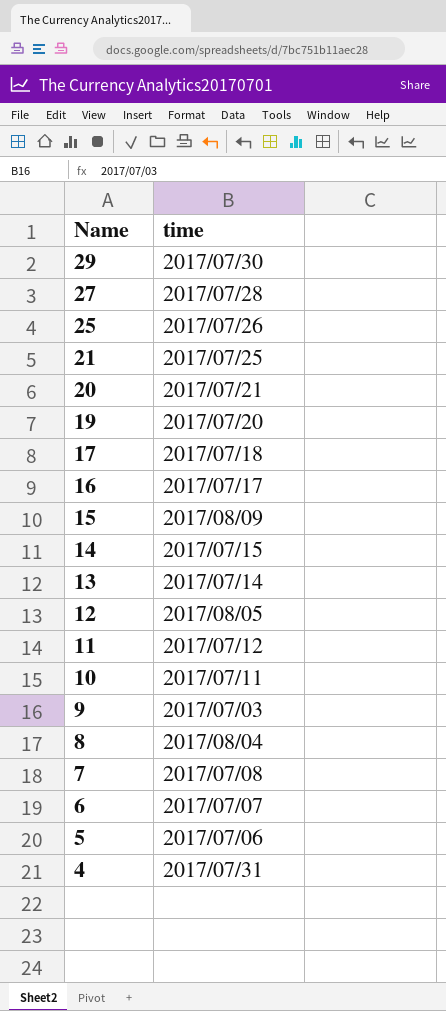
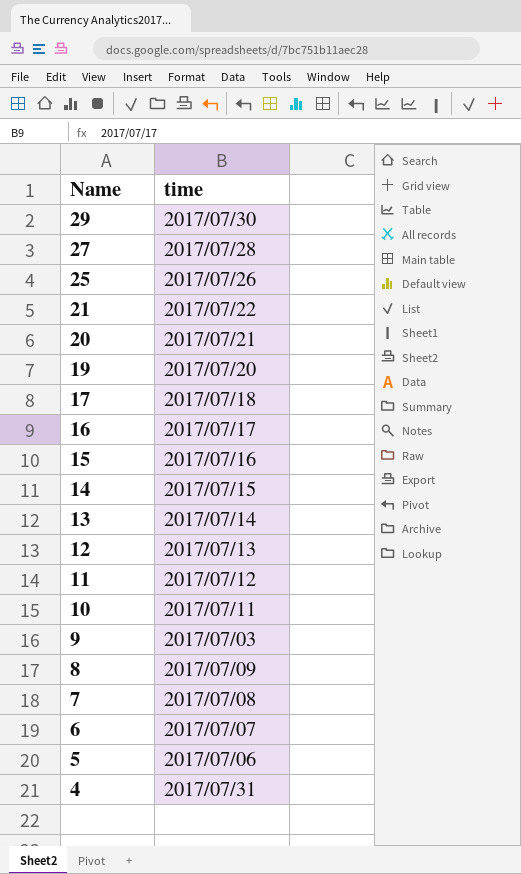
21 | time: 2017/07/25 -> 2017/07/22
15 | time: 2017/08/09 -> 2017/07/16
12 | time: 2017/08/05 -> 2017/07/13
8 | time: 2017/08/04 -> 2017/07/09

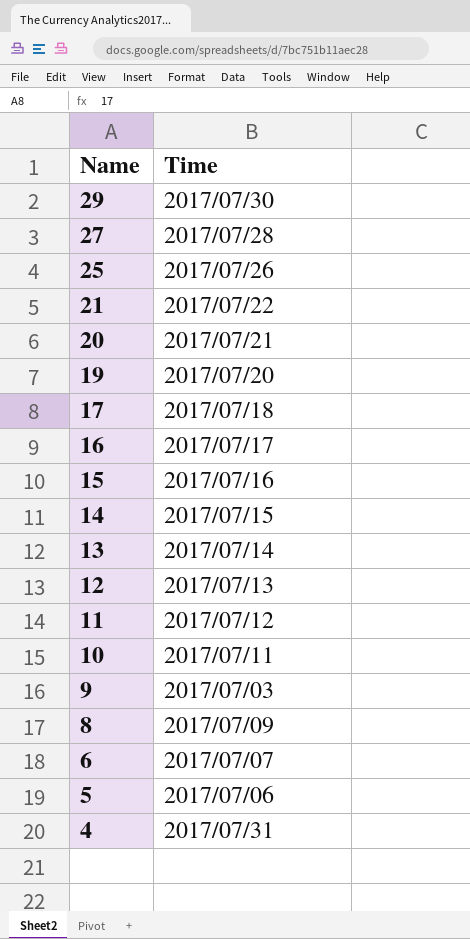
column name: time -> Time
row 7: 2017/07/08 -> none

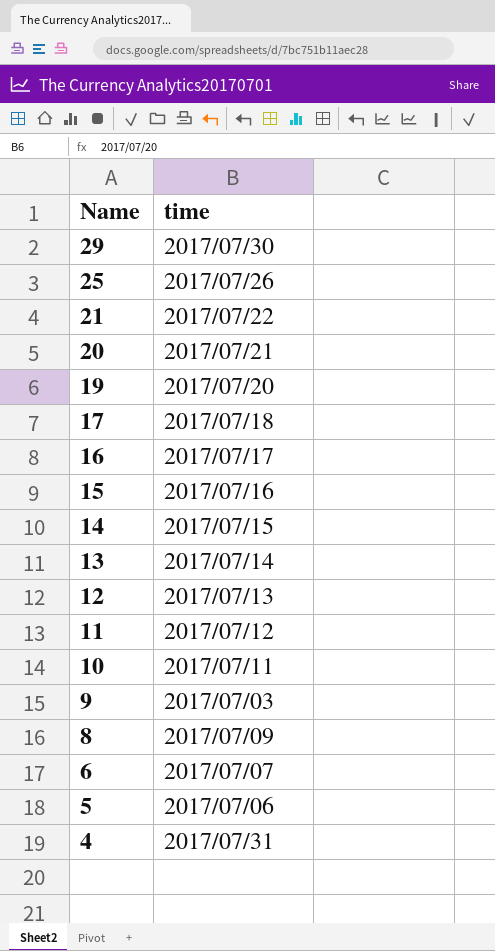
column name: Time -> time
row 27: 2017/07/28 -> none

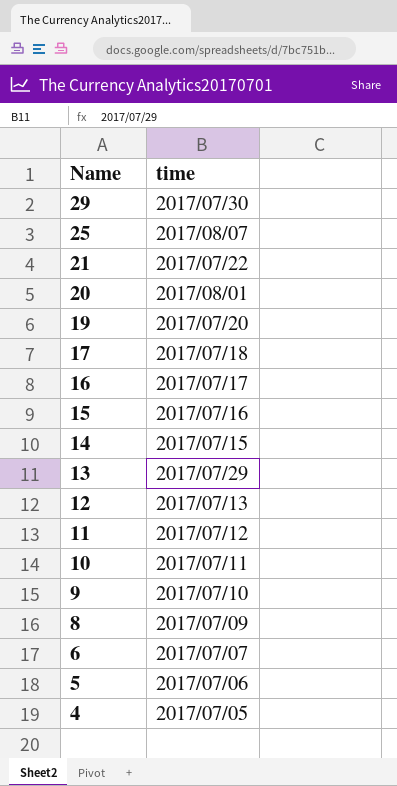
25 | time: 2017/07/26 -> 2017/08/07
20 | time: 2017/07/21 -> 2017/08/01
13 | time: 2017/07/14 -> 2017/07/29
9 | time: 2017/07/03 -> 2017/07/10
4 | time: 2017/07/31 -> 2017/07/05

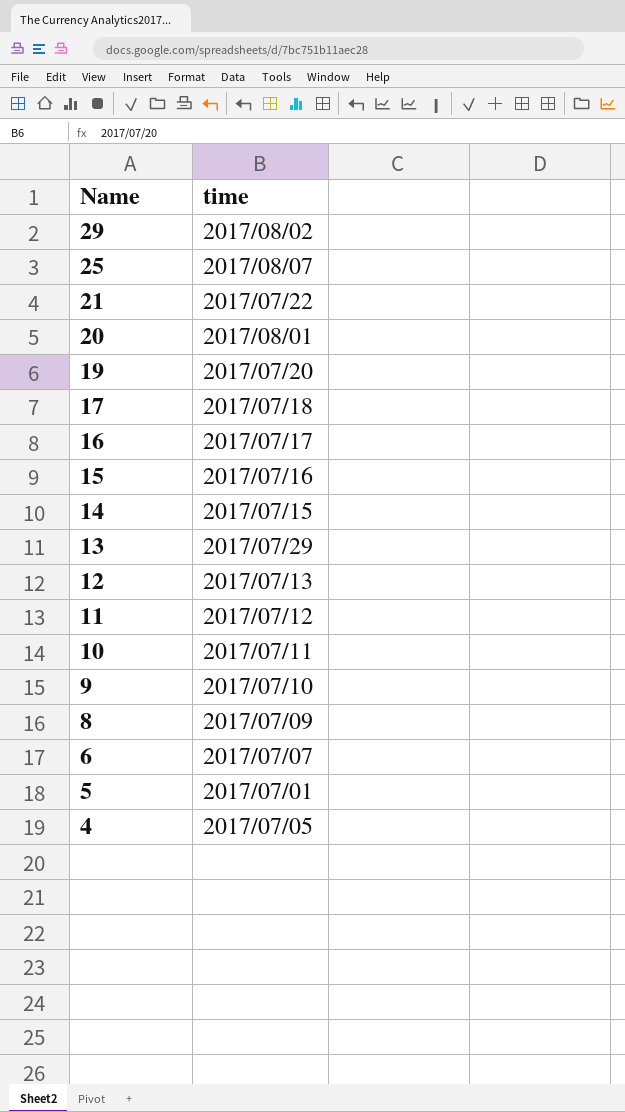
29 | time: 2017/07/30 -> 2017/08/02
5 | time: 2017/07/06 -> 2017/07/01

